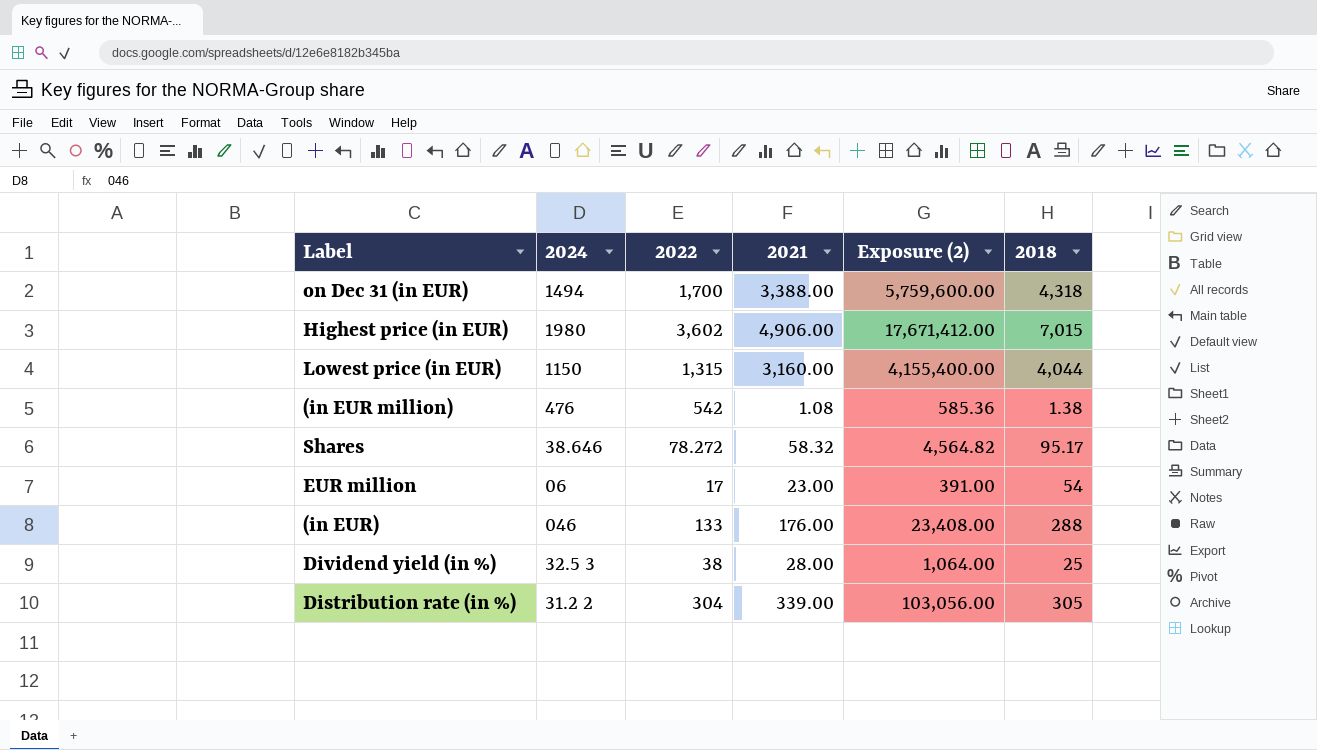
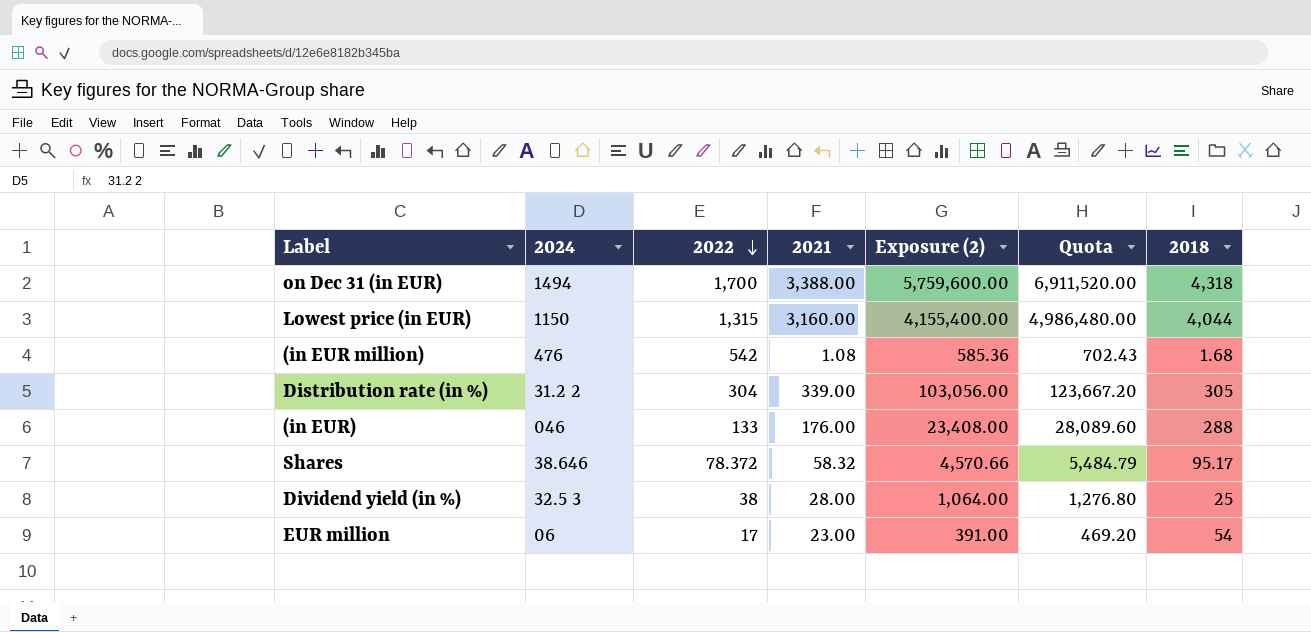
row order: none -> 2022 descending
column Quota | formula: none -> [Exposure (2)] * 1.2
row Highest price (in EUR): 1980 | 3,602 | 4,906.00 | 17,671,412.00 | 7,015 -> none
(in EUR million) | 2018: 1.38 -> 1.68
Shares | 2022: 78.272 -> 78.372
Shares | Exposure (2): 4,564.82 -> 4,570.66

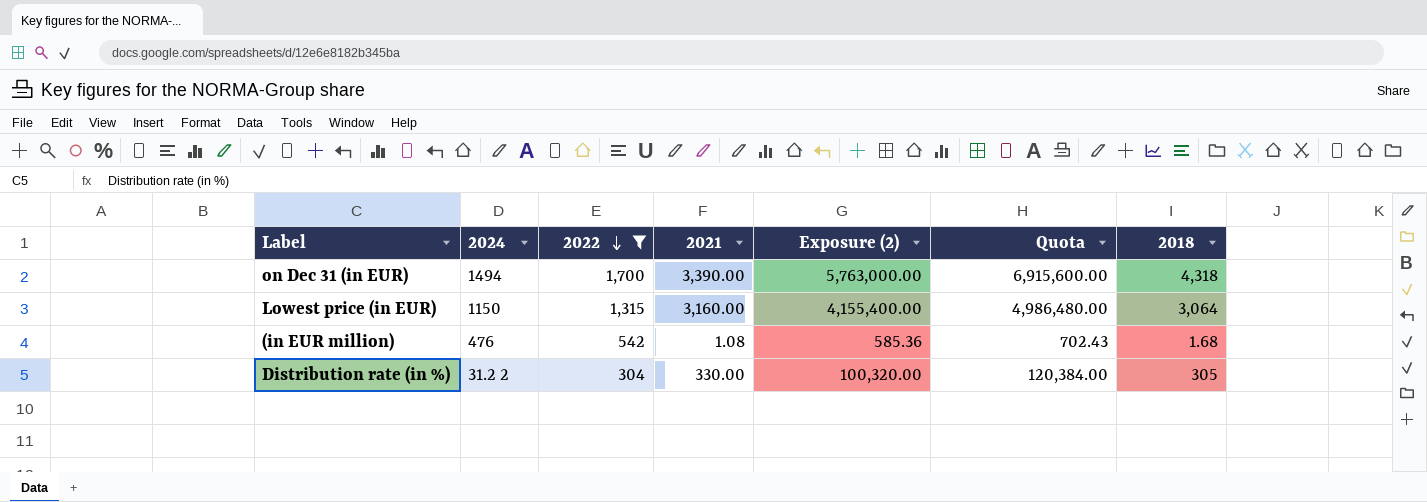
filter: none -> 2022 >= 304
on Dec 31 (in EUR) | 2021: 3,388.00 -> 3,390.00
on Dec 31 (in EUR) | Exposure (2): 5,759,600.00 -> 5,763,000.00
on Dec 31 (in EUR) | Quota: 6,911,520.00 -> 6,915,600.00
Lowest price (in EUR) | 2018: 4,044 -> 3,064
Distribution rate (in %) | 2021: 339.00 -> 330.00
Distribution rate (in %) | Exposure (2): 103,056.00 -> 100,320.00
Distribution rate (in %) | Quota: 123,667.20 -> 120,384.00

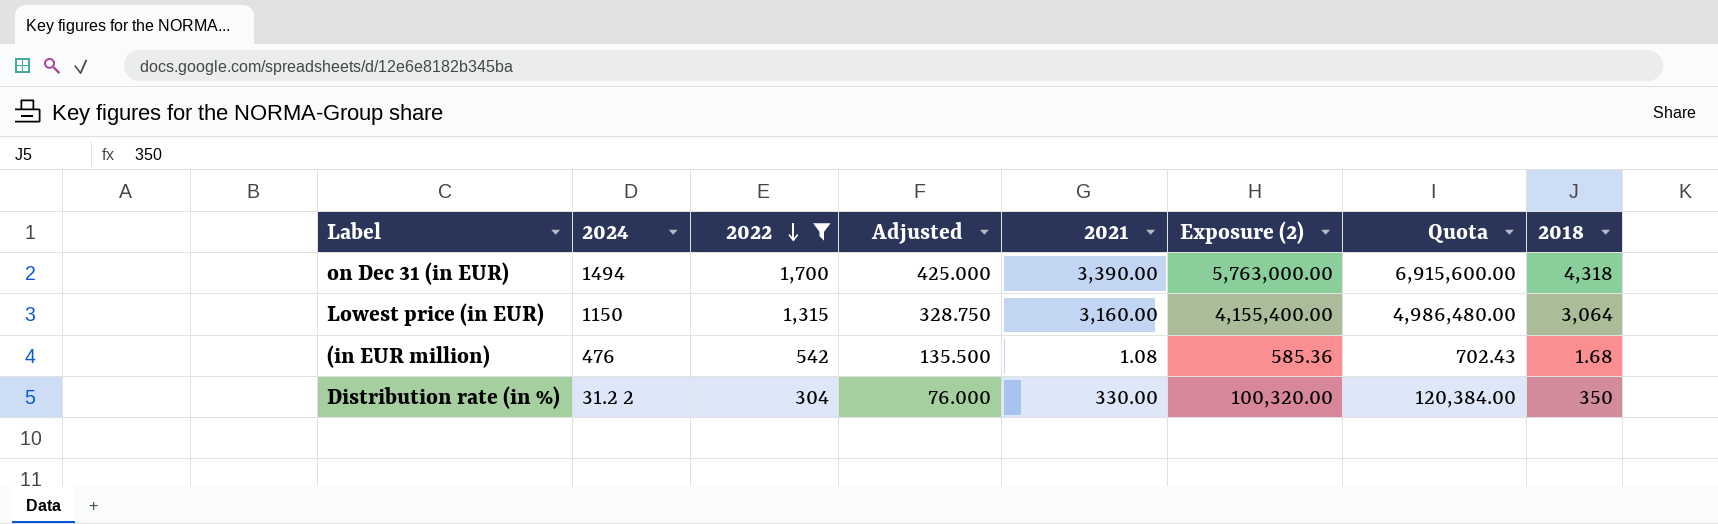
column Adjusted | formula: none -> [2022] * 0.25
Distribution rate (in %) | 2018: 305 -> 350

